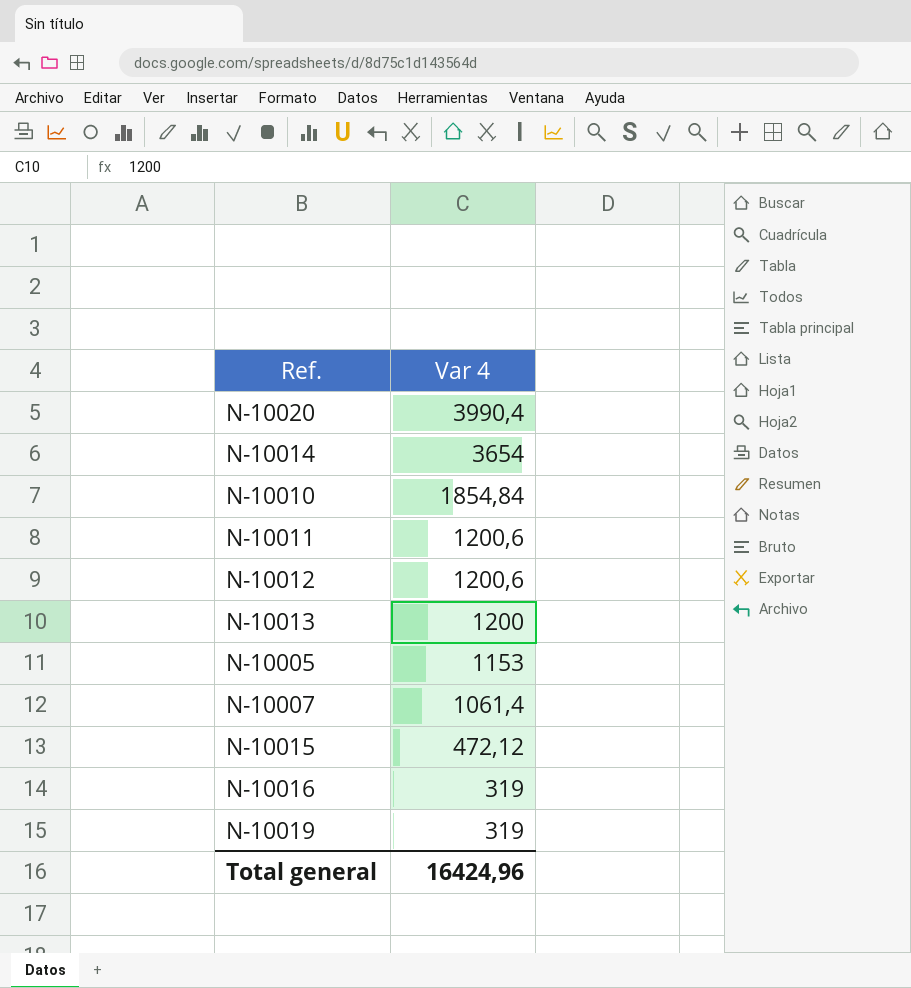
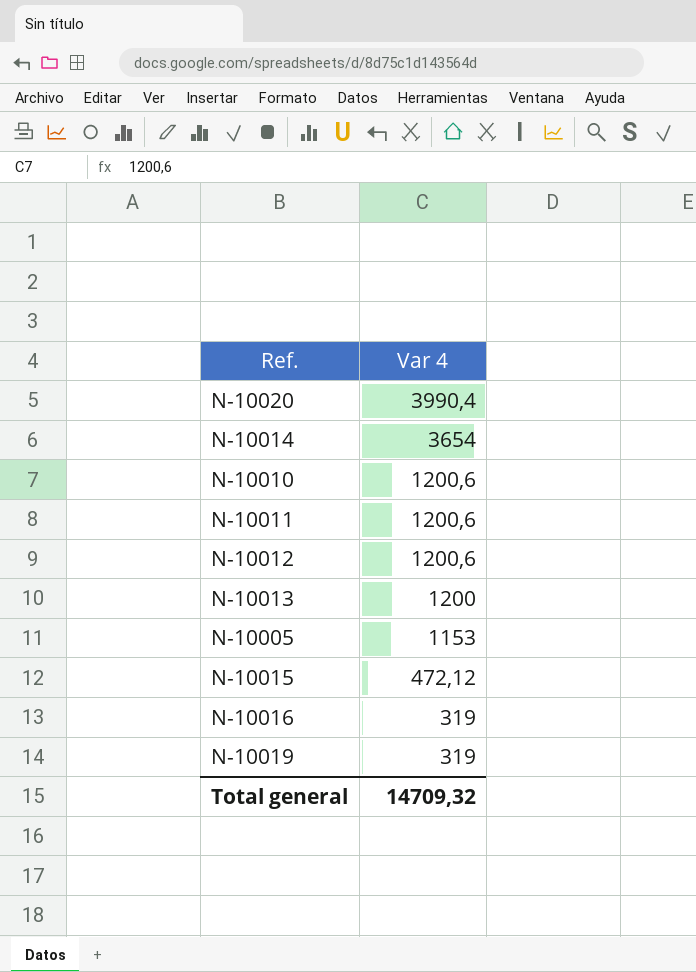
row N-10007: 1061,4 -> none
N-10010 | Var 4: 1854,84 -> 1200,6
Total general | Var 4: 16424,96 -> 14709,32

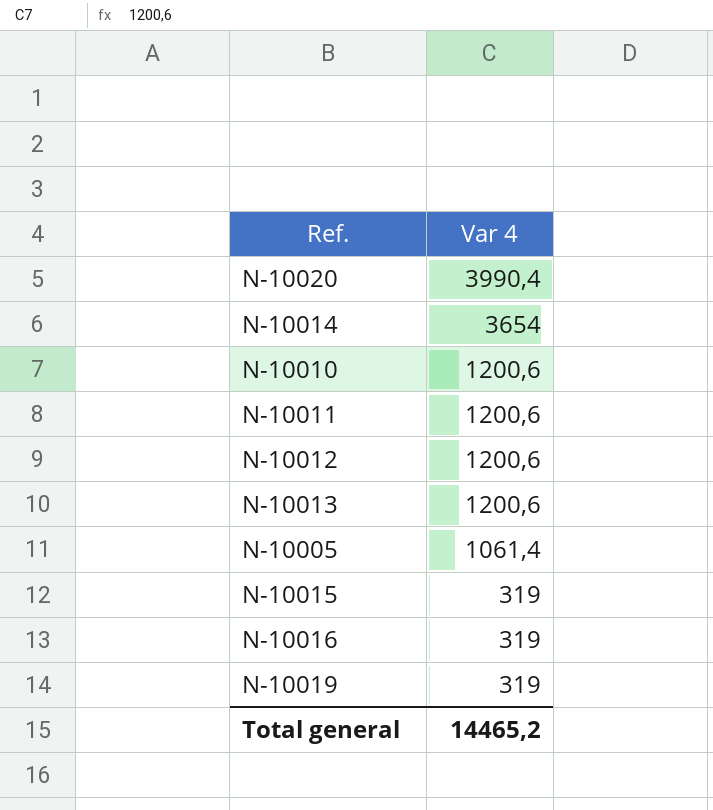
N-10013 | Var 4: 1200 -> 1200,6
N-10005 | Var 4: 1153 -> 1061,4
N-10015 | Var 4: 472,12 -> 319
Total general | Var 4: 14709,32 -> 14465,2

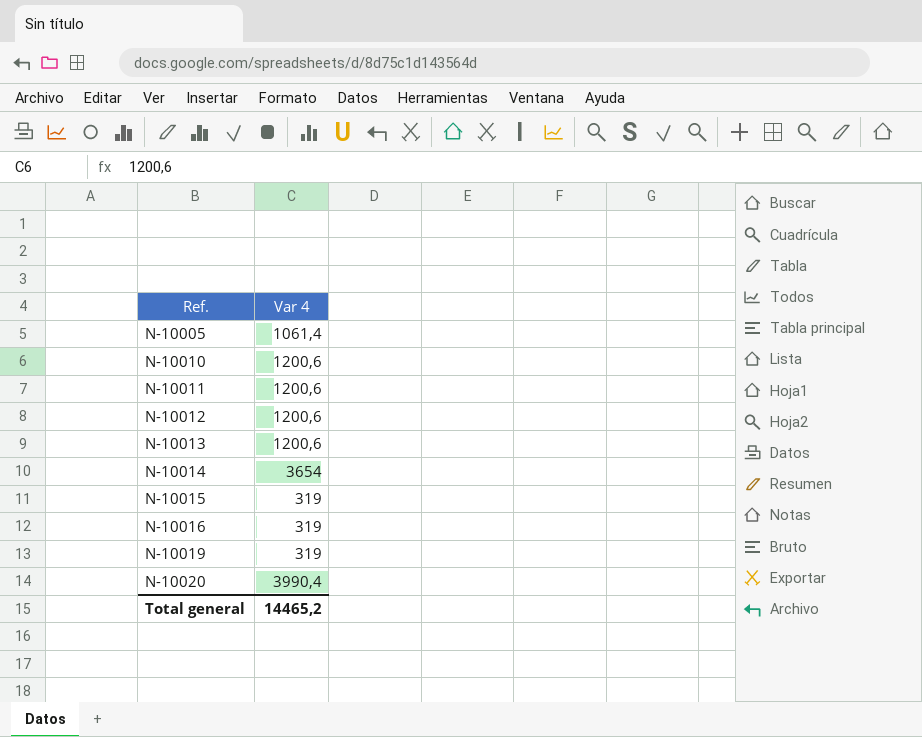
row order: Var 4 descending -> Ref. ascending

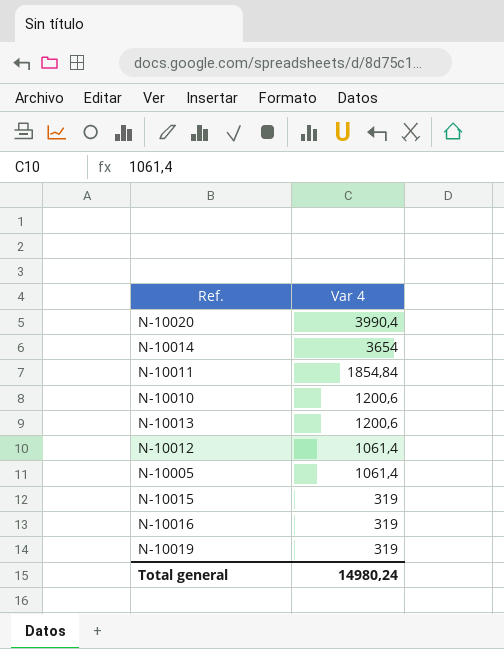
row order: Ref. ascending -> Var 4 descending
N-10011 | Var 4: 1200,6 -> 1854,84
N-10012 | Var 4: 1200,6 -> 1061,4
Total general | Var 4: 14465,2 -> 14980,24

